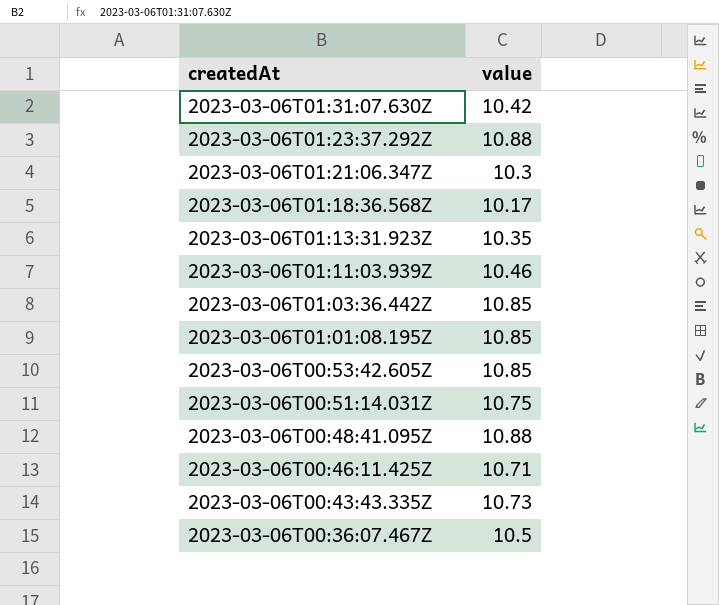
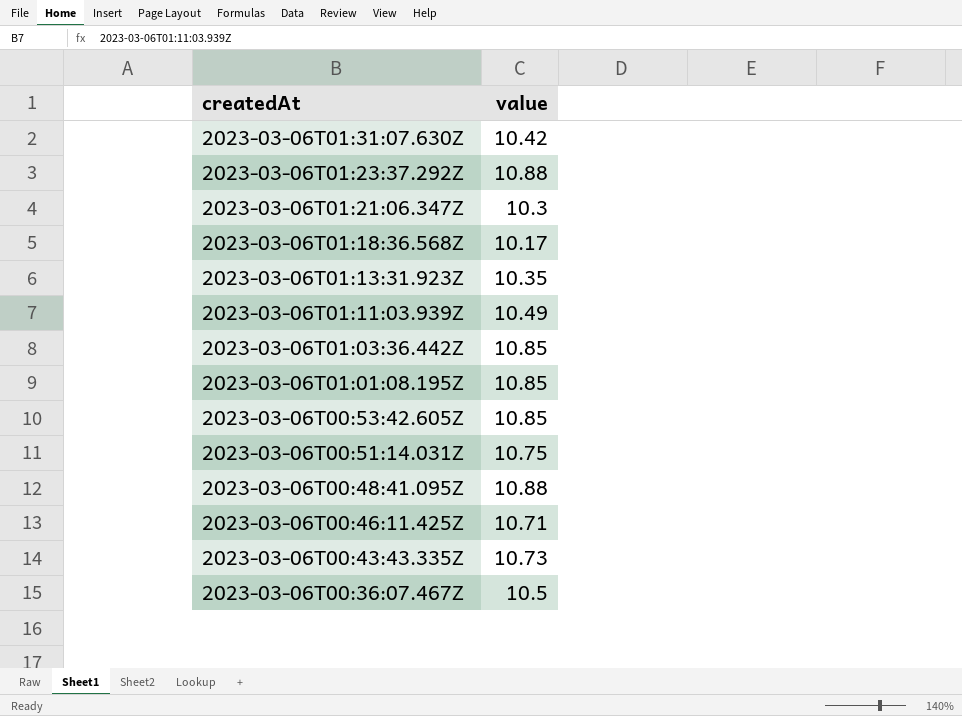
2023-03-06T01:11:03.939Z | value: 10.46 -> 10.49

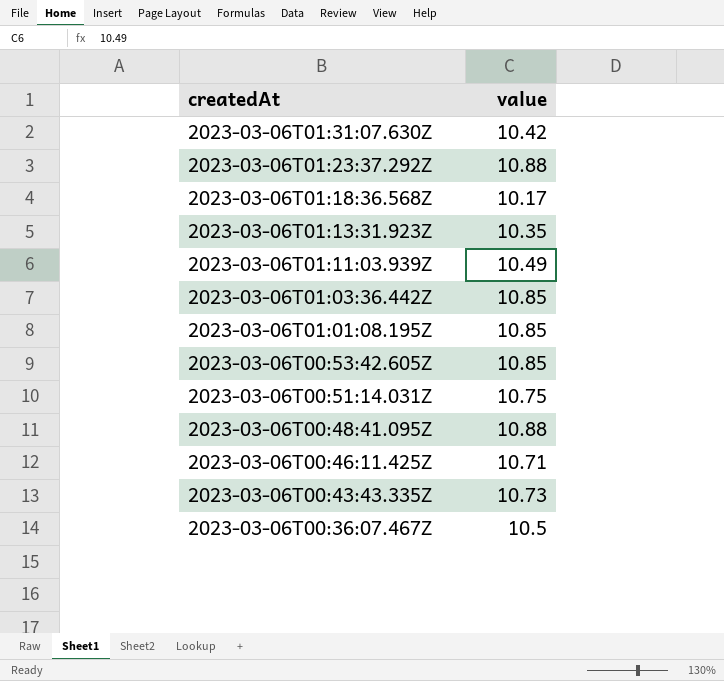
row 2023-03-06T01:21:06.347Z: 10.3 -> none

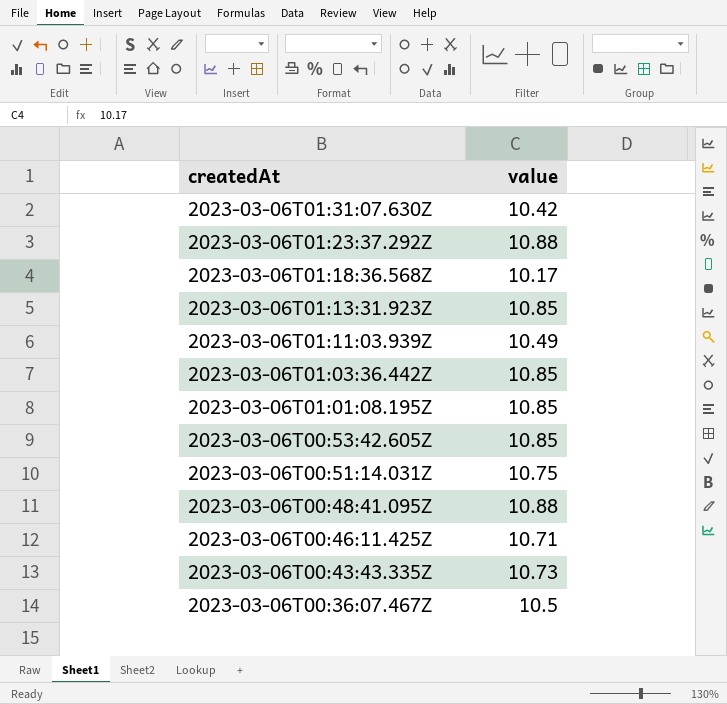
2023-03-06T01:13:31.923Z | value: 10.35 -> 10.85

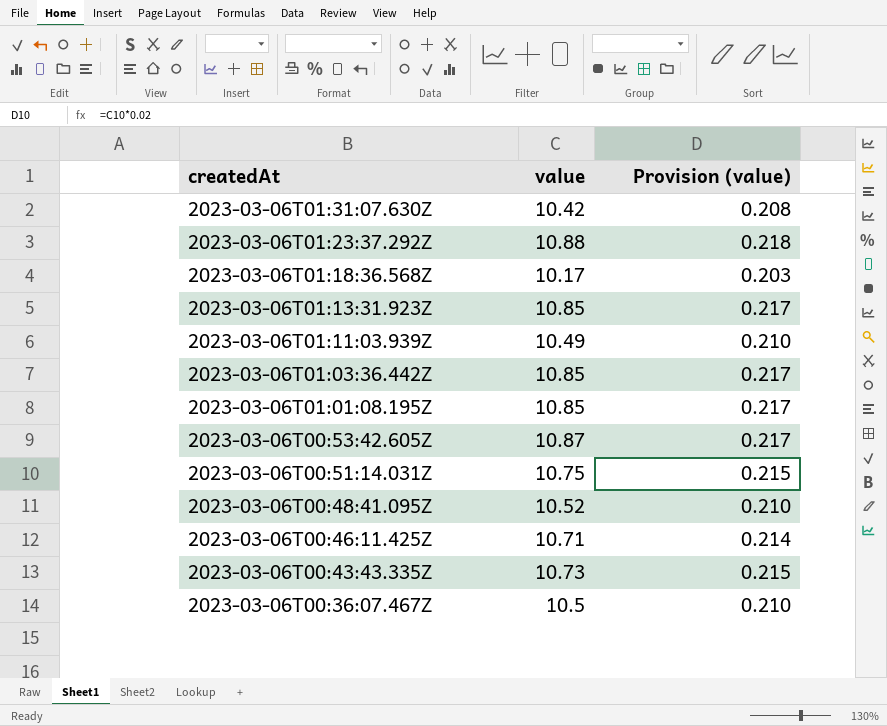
column Provision (value) | formula: none -> [value] * 0.02
2023-03-06T00:53:42.605Z | value: 10.85 -> 10.87
2023-03-06T00:48:41.095Z | value: 10.88 -> 10.52

